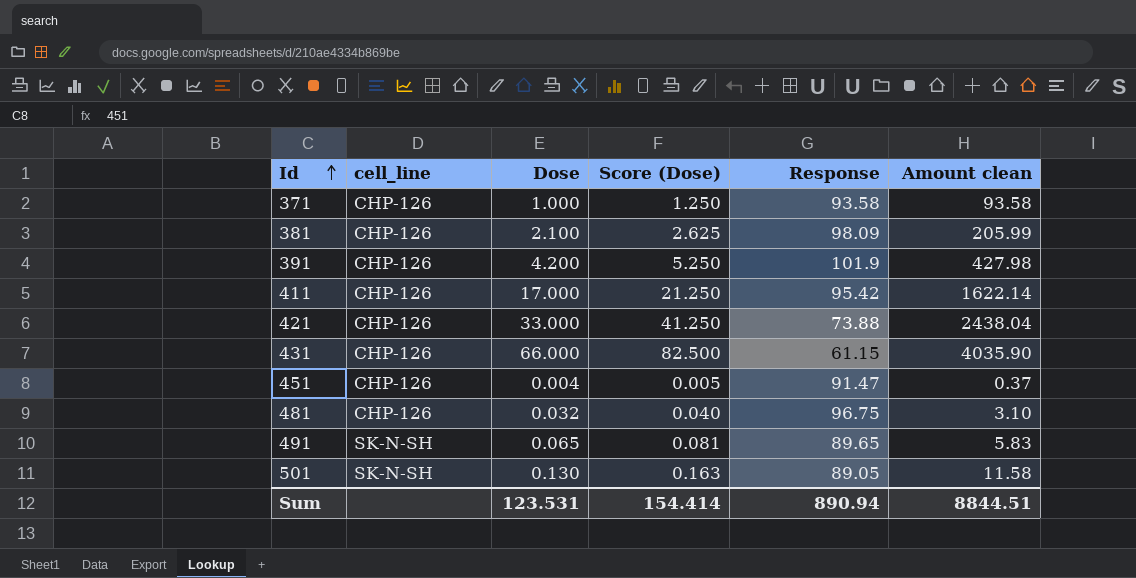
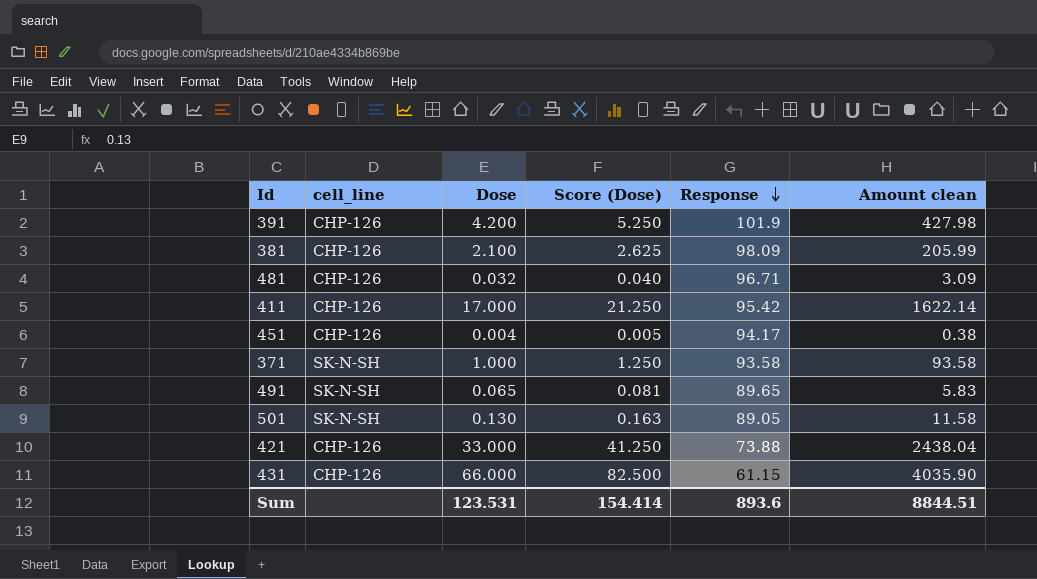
row order: Id ascending -> Response descending
481 | Response: 96.75 -> 96.71
481 | Amount clean: 3.10 -> 3.09
451 | Response: 91.47 -> 94.17
451 | Amount clean: 0.37 -> 0.38
371 | cell_line: CHP-126 -> SK-N-SH
Sum | Response: 890.94 -> 893.6

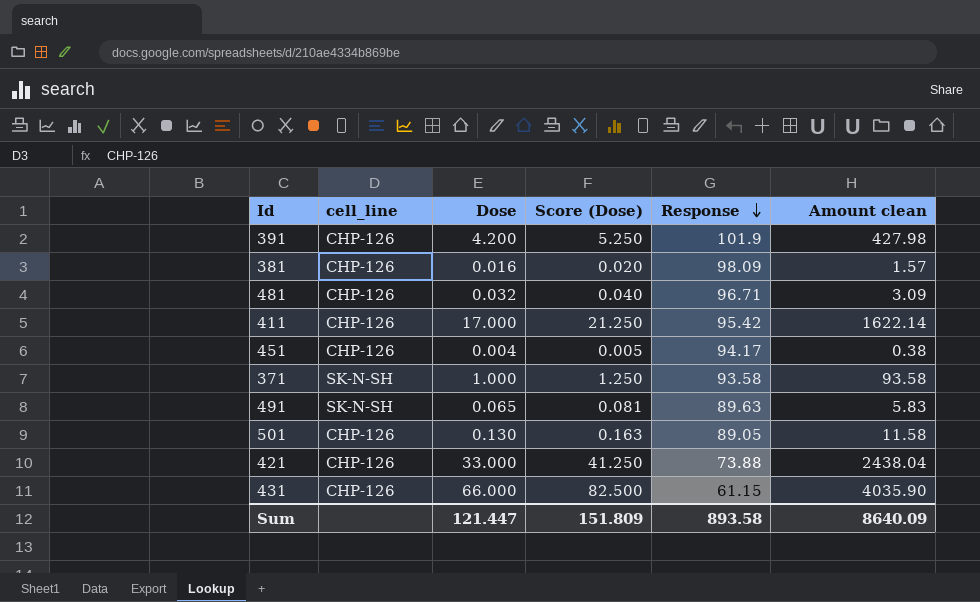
381 | Dose: 2.100 -> 0.016
381 | Score (Dose): 2.625 -> 0.020
381 | Amount clean: 205.99 -> 1.57
491 | Response: 89.65 -> 89.63
501 | cell_line: SK-N-SH -> CHP-126
Sum | Dose: 123.531 -> 121.447
Sum | Score (Dose): 154.414 -> 151.809
Sum | Response: 893.6 -> 893.58
Sum | Amount clean: 8844.51 -> 8640.09

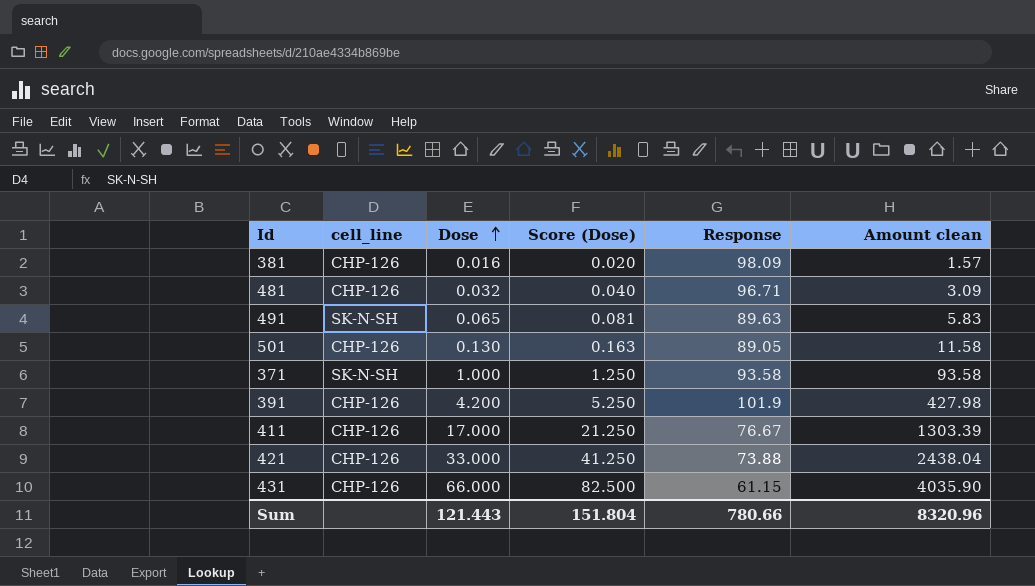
row order: Response descending -> Dose ascending
row 451: CHP-126 | 0.004 | 0.005 | 94.17 | 0.38 -> none
411 | Response: 95.42 -> 76.67
411 | Amount clean: 1622.14 -> 1303.39
Sum | Dose: 121.447 -> 121.443
Sum | Score (Dose): 151.809 -> 151.804
Sum | Response: 893.58 -> 780.66
Sum | Amount clean: 8640.09 -> 8320.96

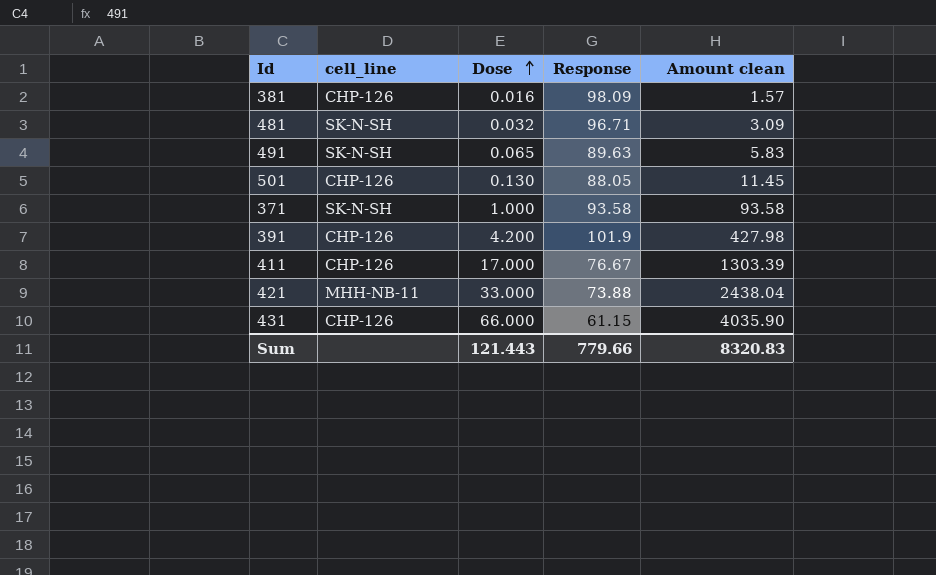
column Score (Dose) | formula: [Dose] * 1.25 -> none
481 | cell_line: CHP-126 -> SK-N-SH
501 | Response: 89.05 -> 88.05
501 | Amount clean: 11.58 -> 11.45
421 | cell_line: CHP-126 -> MHH-NB-11
Sum | Response: 780.66 -> 779.66
Sum | Amount clean: 8320.96 -> 8320.83

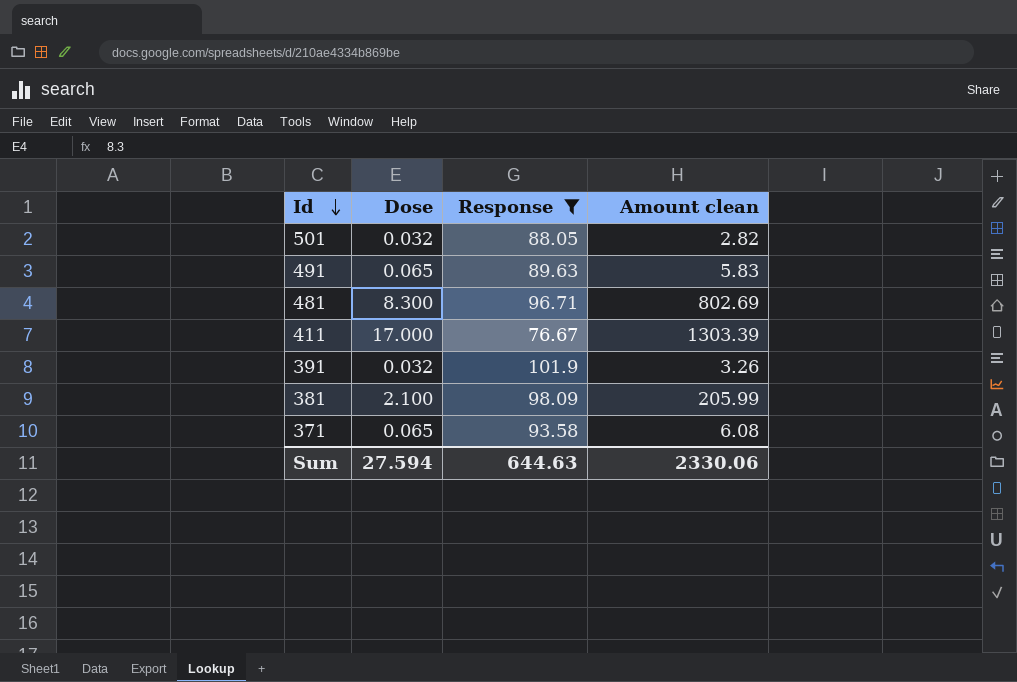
filter: none -> Response >= 76.67
row order: Dose ascending -> Id descending
column cell_line | position: 2 -> none
501 | Dose: 0.130 -> 0.032
501 | Amount clean: 11.45 -> 2.82
481 | Dose: 0.032 -> 8.300
481 | Amount clean: 3.09 -> 802.69
391 | Dose: 4.200 -> 0.032
391 | Amount clean: 427.98 -> 3.26
381 | Dose: 0.016 -> 2.100
381 | Amount clean: 1.57 -> 205.99
371 | Dose: 1.000 -> 0.065
371 | Amount clean: 93.58 -> 6.08
Sum | Dose: 121.443 -> 27.594
Sum | Response: 779.66 -> 644.63
Sum | Amount clean: 8320.83 -> 2330.06

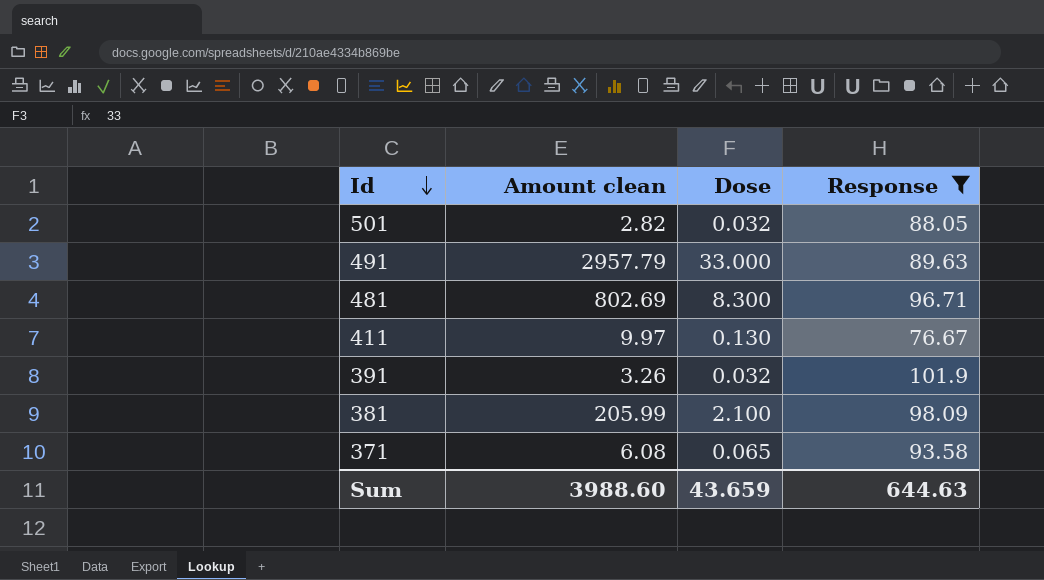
column Amount clean | position: 4 -> 2
491 | Amount clean: 5.83 -> 2957.79
491 | Dose: 0.065 -> 33.000
411 | Amount clean: 1303.39 -> 9.97
411 | Dose: 17.000 -> 0.130
Sum | Amount clean: 2330.06 -> 3988.60
Sum | Dose: 27.594 -> 43.659

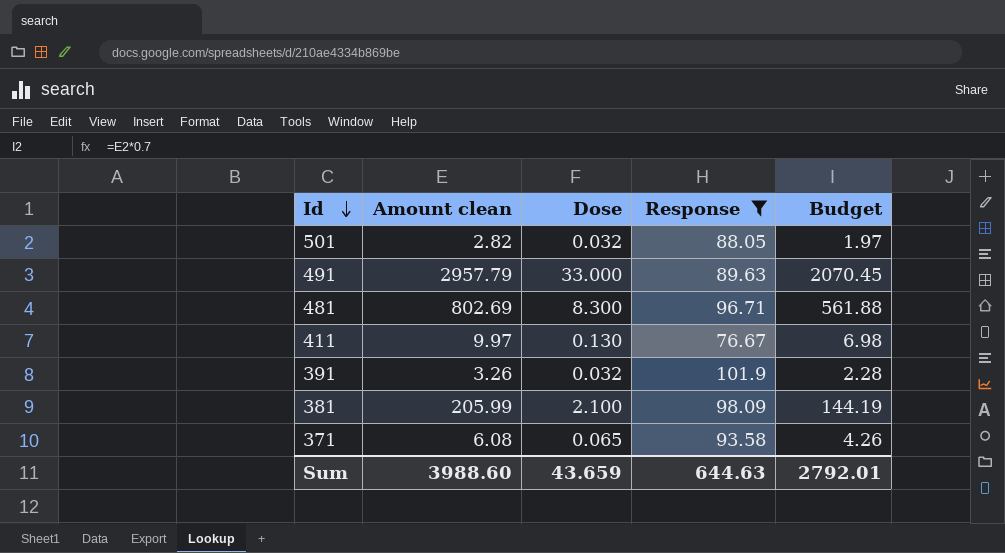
column Budget | formula: none -> [Amount clean] * 0.7

